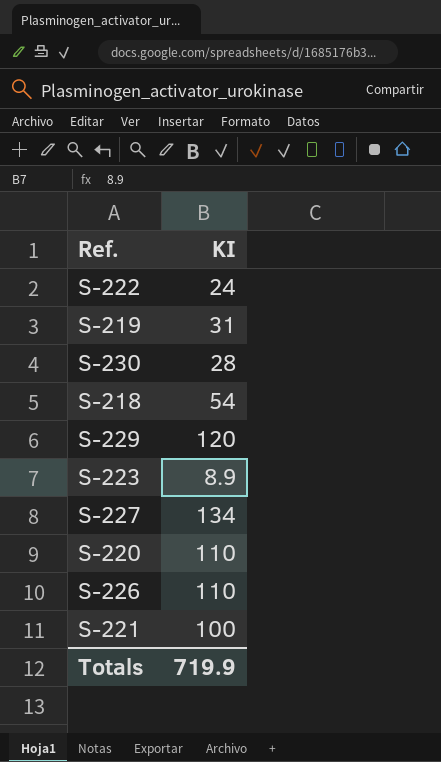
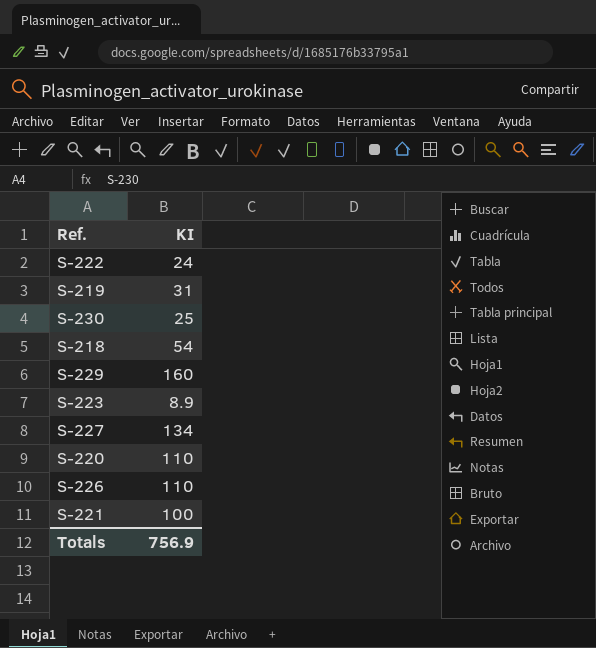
S-230 | KI: 28 -> 25
S-229 | KI: 120 -> 160
Totals | KI: 719.9 -> 756.9

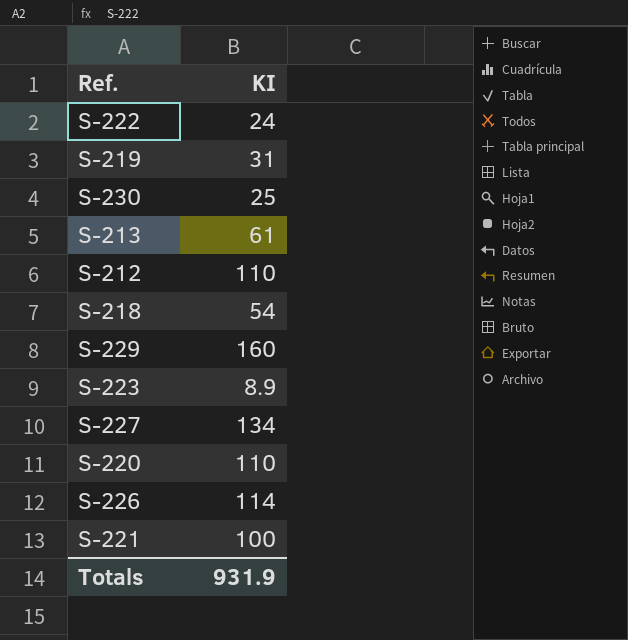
row S-213: none -> 61
row S-212: none -> 110
S-226 | KI: 110 -> 114
Totals | KI: 756.9 -> 931.9

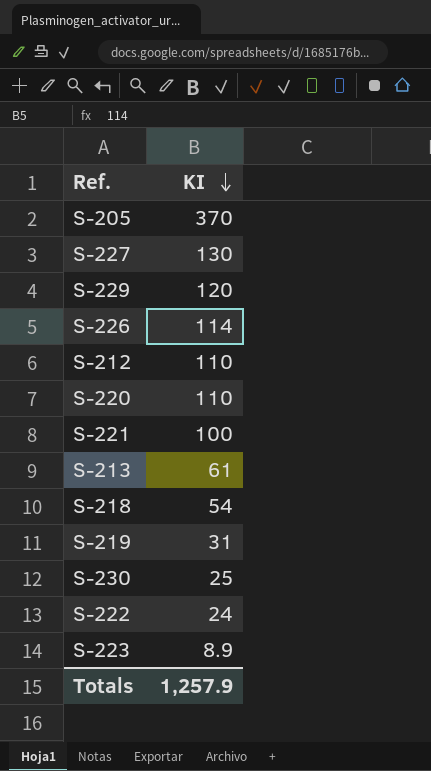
row order: none -> KI descending
row S-205: none -> 370
S-227 | KI: 134 -> 130
S-229 | KI: 160 -> 120
Totals | KI: 931.9 -> 1,257.9

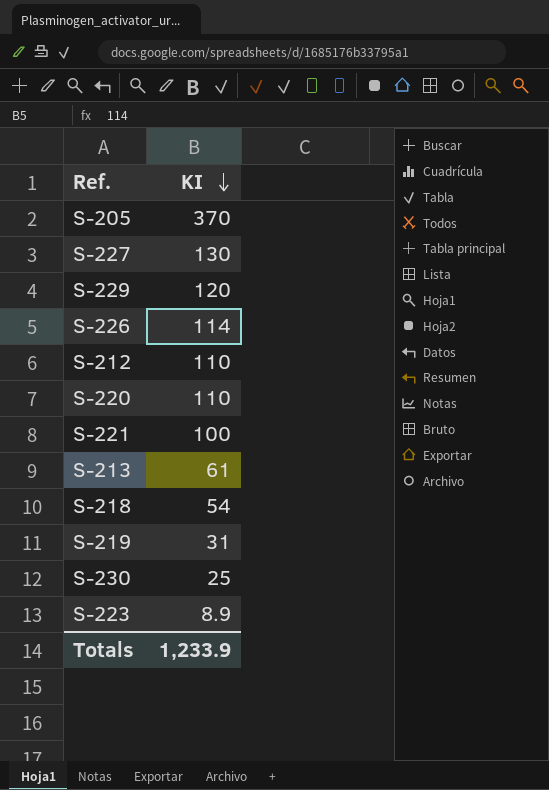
row S-222: 24 -> none
Totals | KI: 1,257.9 -> 1,233.9

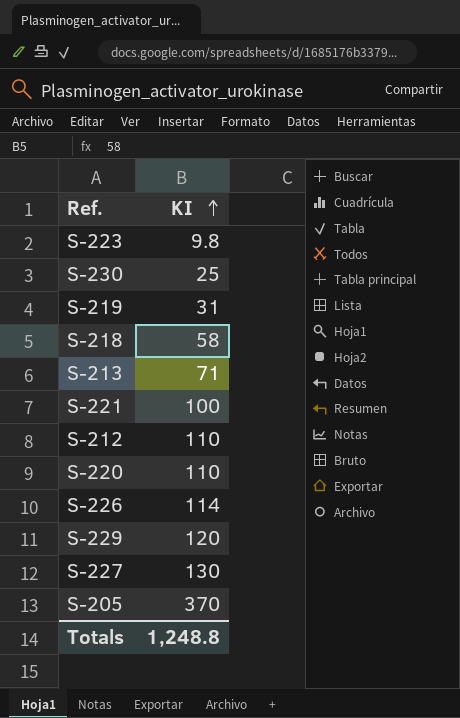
row order: KI descending -> KI ascending
S-223 | KI: 8.9 -> 9.8
S-218 | KI: 54 -> 58
S-213 | KI: 61 -> 71
Totals | KI: 1,233.9 -> 1,248.8

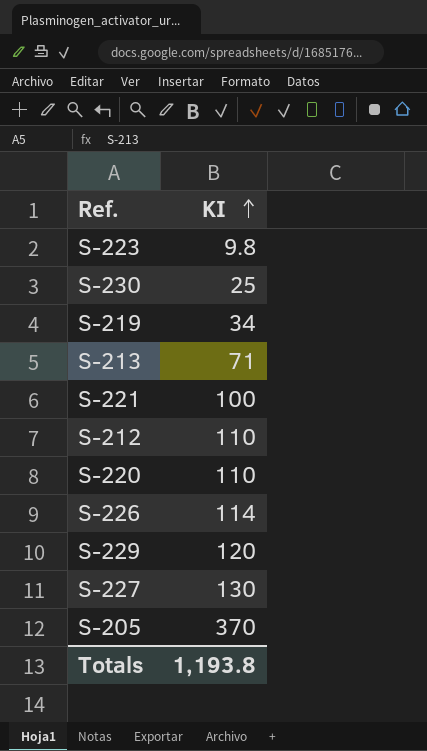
row S-218: 58 -> none
S-219 | KI: 31 -> 34
Totals | KI: 1,248.8 -> 1,193.8

